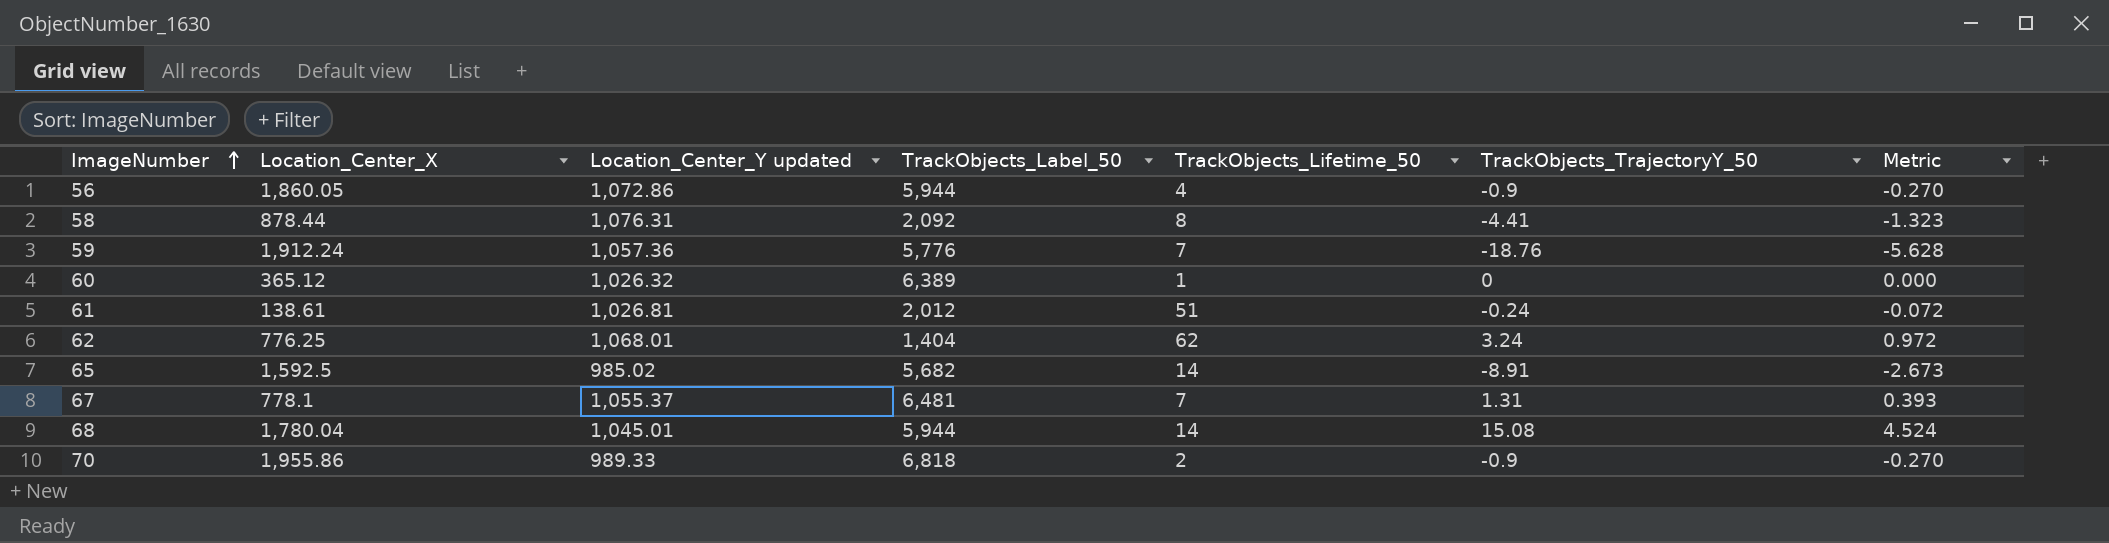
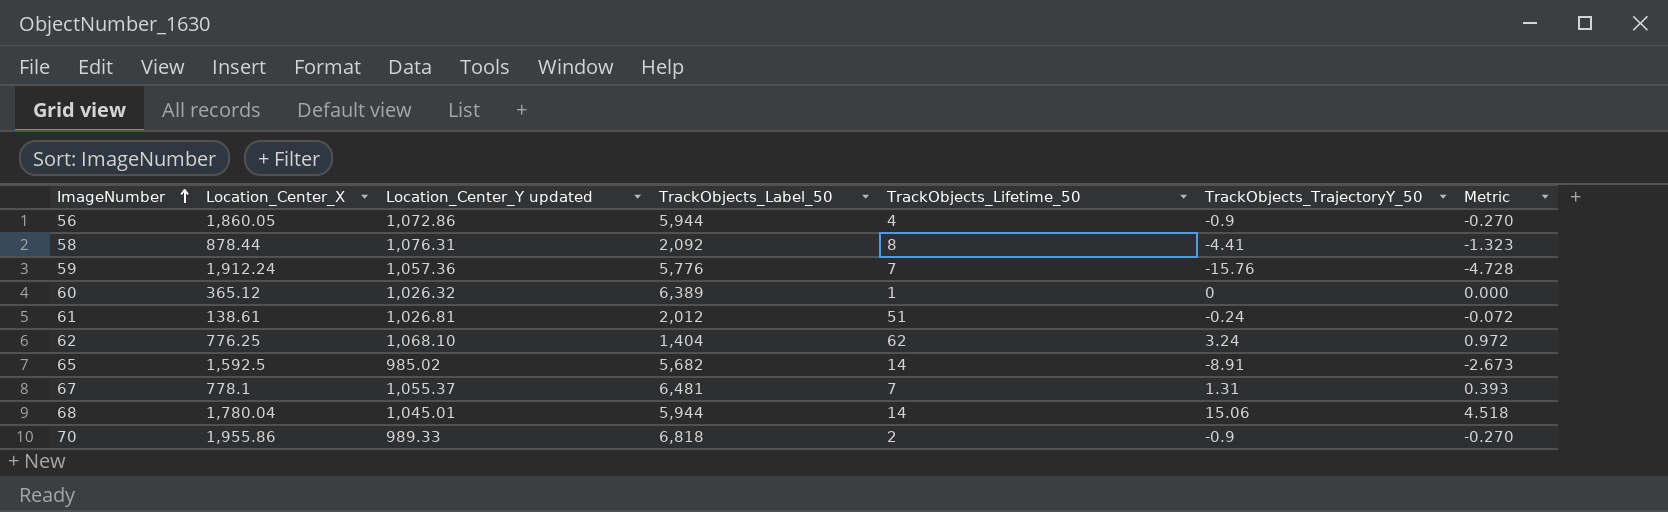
59 | TrackObjects_TrajectoryY_50: -18.76 -> -15.76
59 | Metric: -5.628 -> -4.728
62 | Location_Center_Y updated: 1,068.01 -> 1,068.10
68 | TrackObjects_TrajectoryY_50: 15.08 -> 15.06
68 | Metric: 4.524 -> 4.518

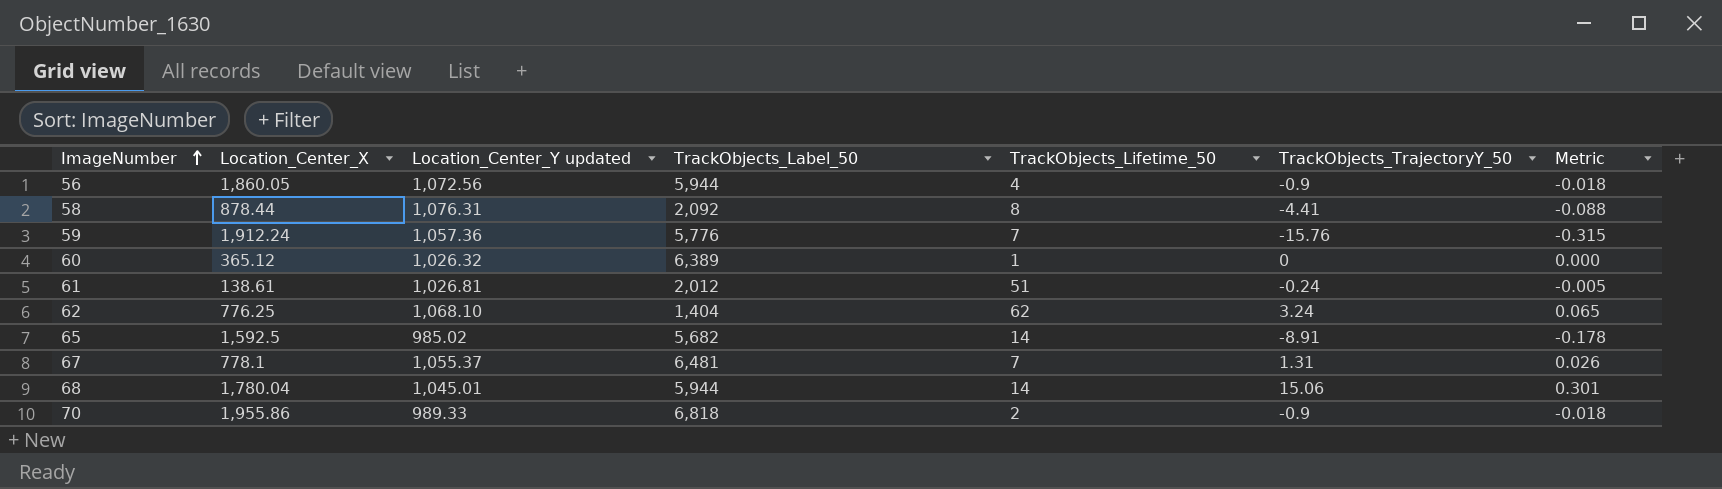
column Metric | formula: [TrackObjects_TrajectoryY_50] * 0.3 -> [TrackObjects_TrajectoryY_50] * 0.02
56 | Location_Center_Y updated: 1,072.86 -> 1,072.56

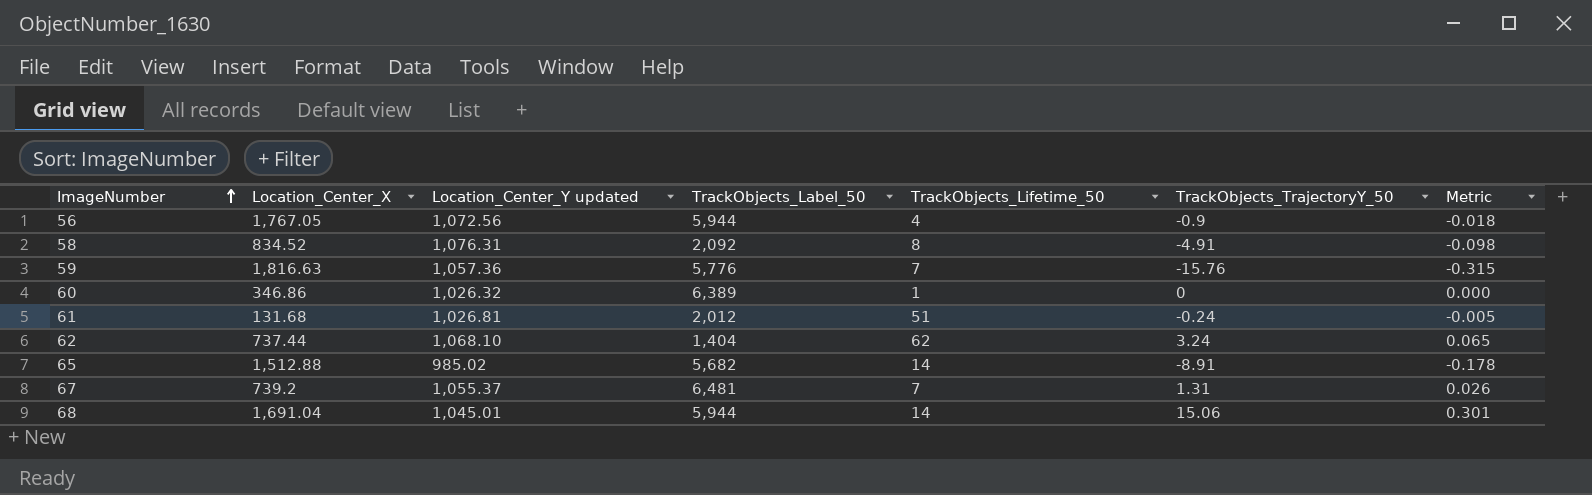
row 70: 1,955.86 | 989.33 | 6,818 | 2 | -0.9 | -0.018 -> none
56 | Location_Center_X: 1,860.05 -> 1,767.05
58 | Location_Center_X: 878.44 -> 834.52
58 | TrackObjects_TrajectoryY_50: -4.41 -> -4.91
58 | Metric: -0.088 -> -0.098
59 | Location_Center_X: 1,912.24 -> 1,816.63
60 | Location_Center_X: 365.12 -> 346.86
61 | Location_Center_X: 138.61 -> 131.68
62 | Location_Center_X: 776.25 -> 737.44
65 | Location_Center_X: 1,592.5 -> 1,512.88
67 | Location_Center_X: 778.1 -> 739.2
68 | Location_Center_X: 1,780.04 -> 1,691.04

